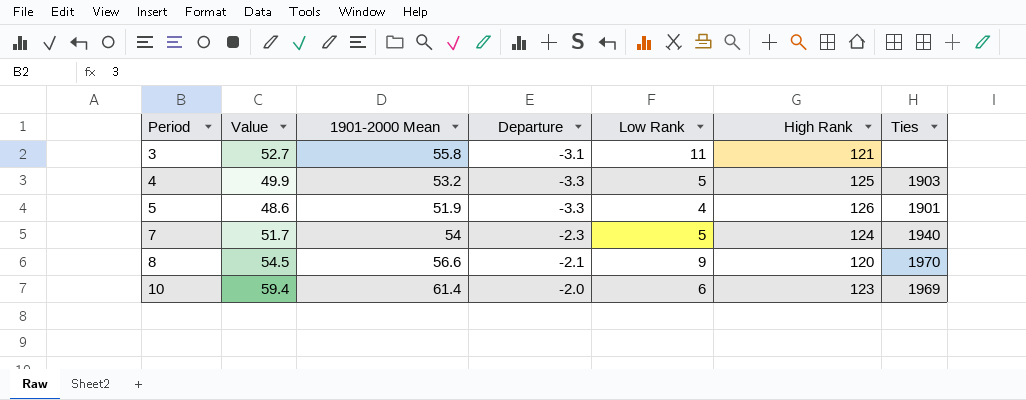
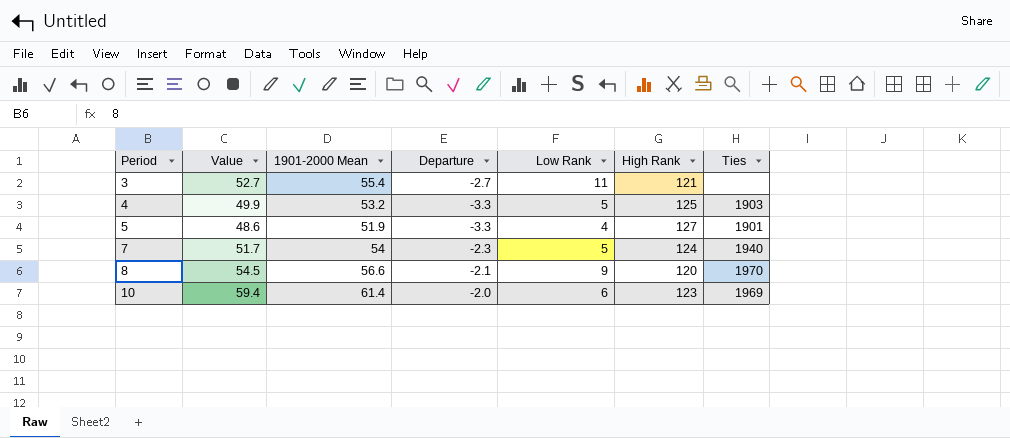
3 | 1901-2000 Mean: 55.8 -> 55.4
3 | Departure: -3.1 -> -2.7
5 | High Rank: 126 -> 127

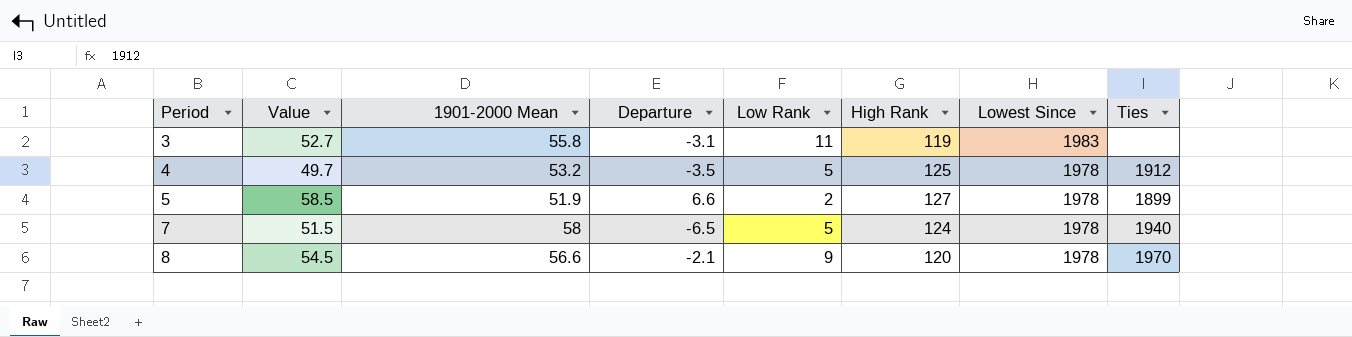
column Lowest Since | position: none -> 7
row 10: 59.4 | 61.4 | -2.0 | 6 | 123 | 1969 -> none
3 | 1901-2000 Mean: 55.4 -> 55.8
3 | Departure: -2.7 -> -3.1
3 | High Rank: 121 -> 119
4 | Value: 49.9 -> 49.7
4 | Departure: -3.3 -> -3.5
4 | Ties: 1903 -> 1912
5 | Value: 48.6 -> 58.5
5 | Departure: -3.3 -> 6.6
5 | Low Rank: 4 -> 2
5 | Ties: 1901 -> 1899
7 | Value: 51.7 -> 51.5
7 | 1901-2000 Mean: 54 -> 58
7 | Departure: -2.3 -> -6.5

